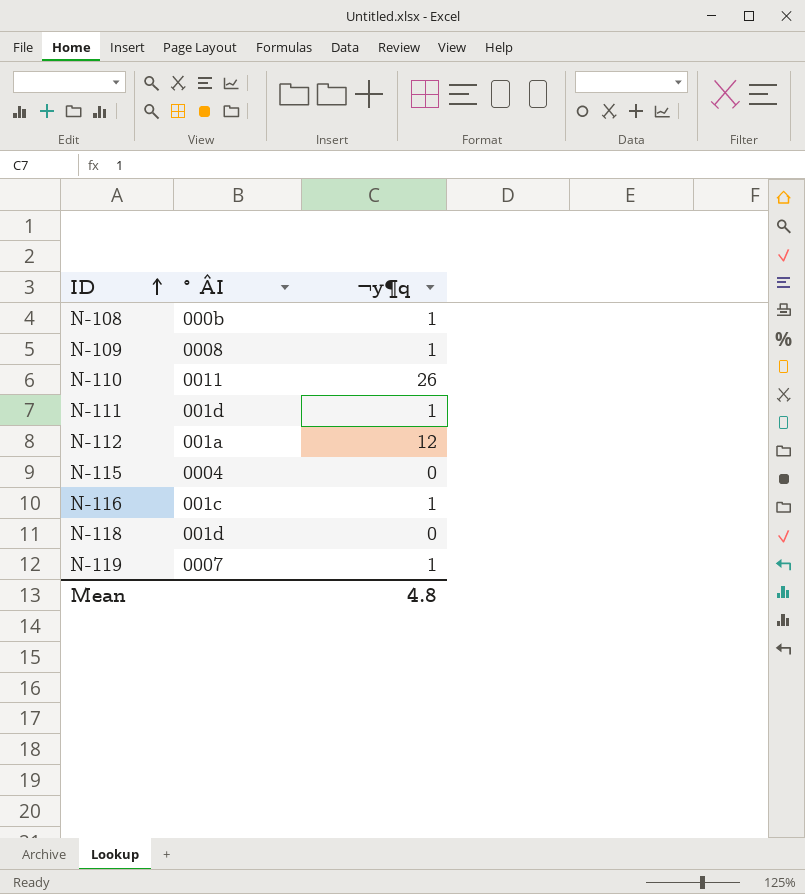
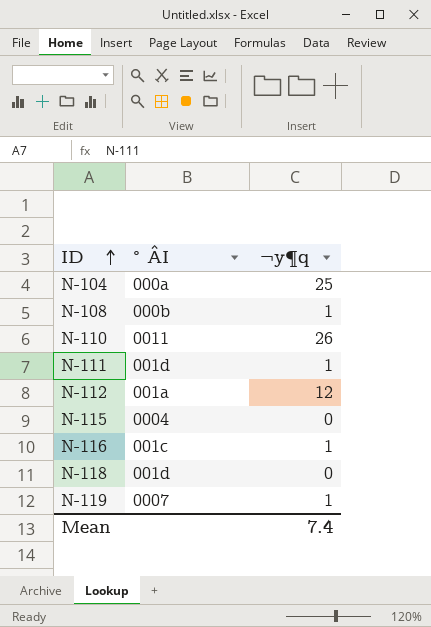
row N-109: 0008 | 1 -> none
row N-104: none -> 000a | 25
Mean | ¬y¶q: 4.8 -> 7.4

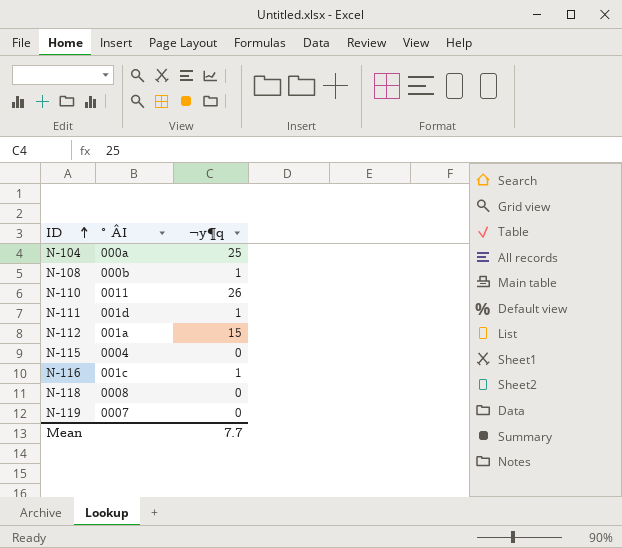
N-112 | ¬y¶q: 12 -> 15
N-118 | ° ÂI: 001d -> 0008
N-119 | ¬y¶q: 1 -> 0
Mean | ¬y¶q: 7.4 -> 7.7

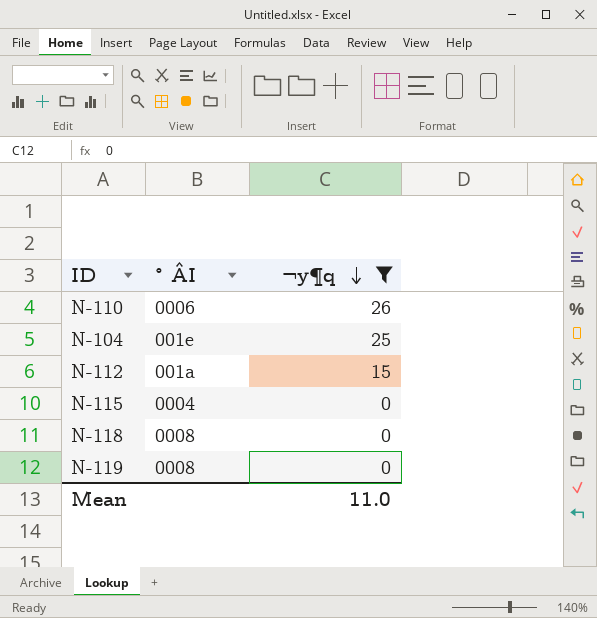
filter: none -> ¬y¶q != 1
row order: ID ascending -> ¬y¶q descending
N-110 | ° ÂI: 0011 -> 0006
N-104 | ° ÂI: 000a -> 001e
N-119 | ° ÂI: 0007 -> 0008
Mean | ¬y¶q: 7.7 -> 11.0

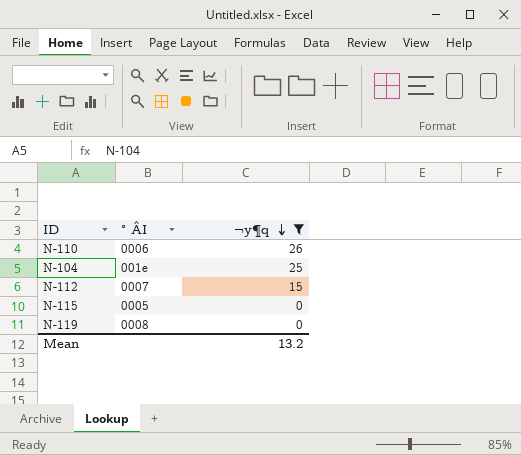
row N-118: 0008 | 0 -> none
N-112 | ° ÂI: 001a -> 0007
N-115 | ° ÂI: 0004 -> 0005
Mean | ¬y¶q: 11.0 -> 13.2

